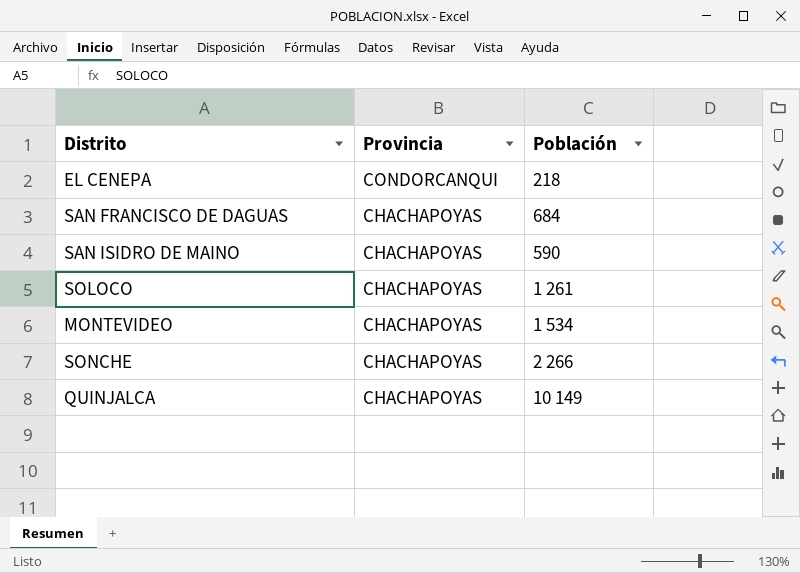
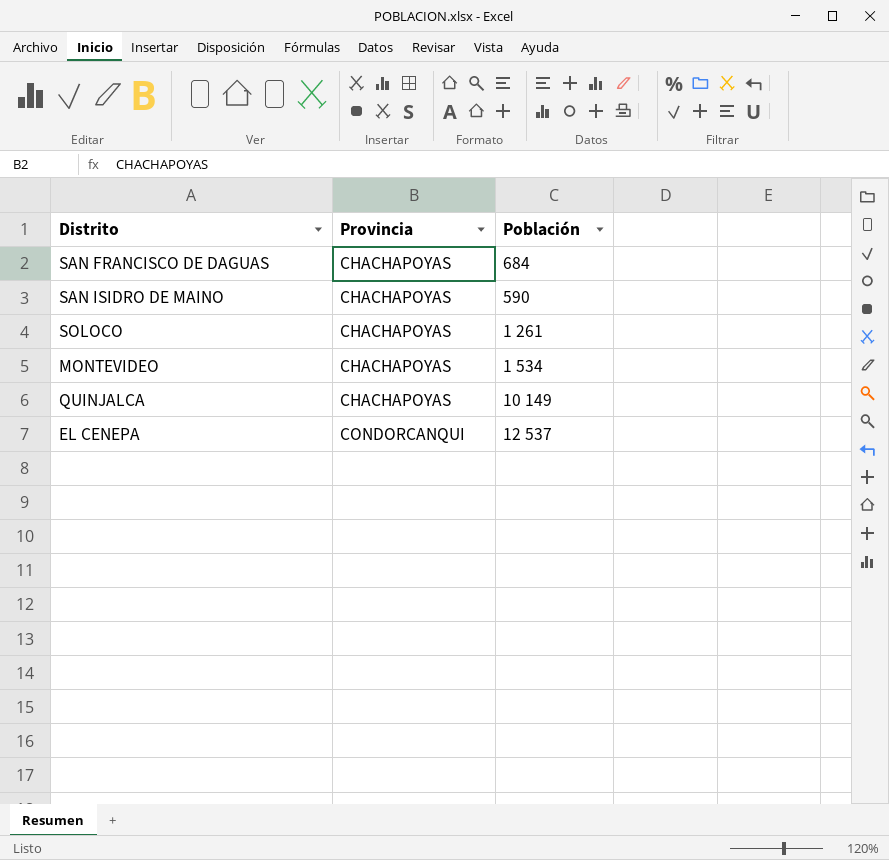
row order: Provincia descending -> Provincia ascending
row SONCHE: CHACHAPOYAS | 2 266 -> none
EL CENEPA | Población: 218 -> 12 537

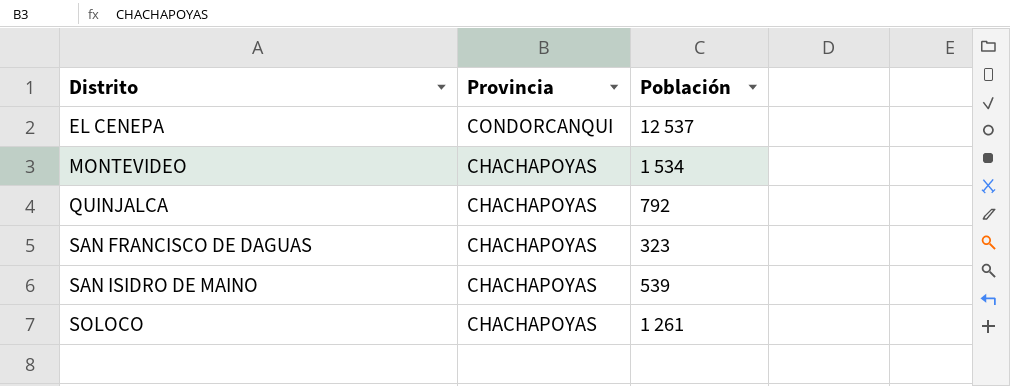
row order: Provincia ascending -> Distrito ascending
QUINJALCA | Población: 10 149 -> 792
SAN FRANCISCO DE DAGUAS | Población: 684 -> 323
SAN ISIDRO DE MAINO | Población: 590 -> 539

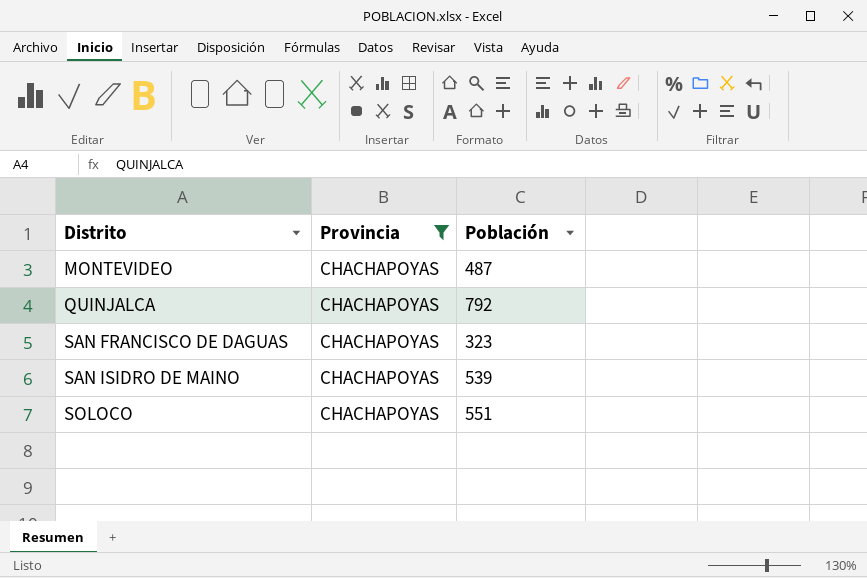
filter: none -> Provincia = CHACHAPOYAS
MONTEVIDEO | Población: 1 534 -> 487
SOLOCO | Población: 1 261 -> 551

